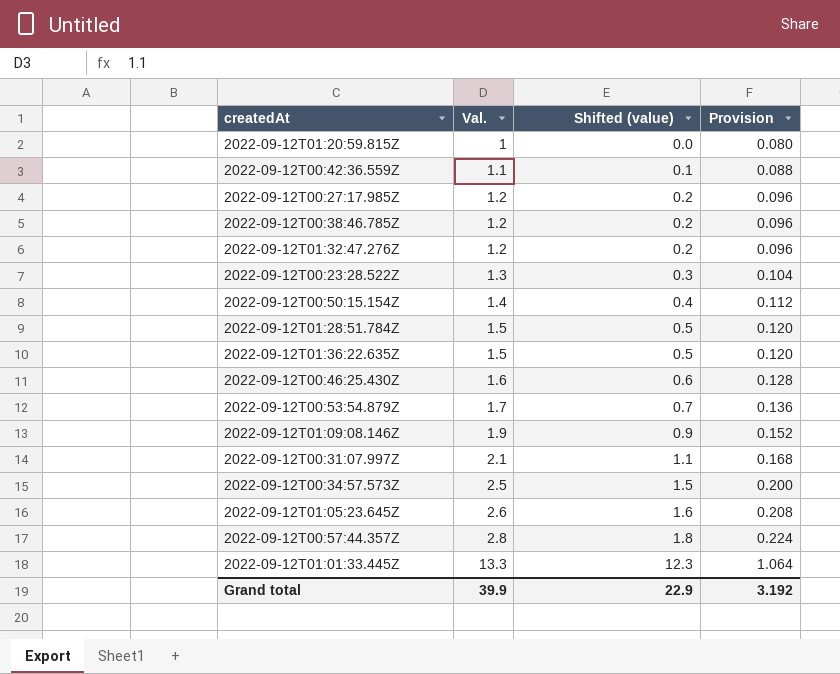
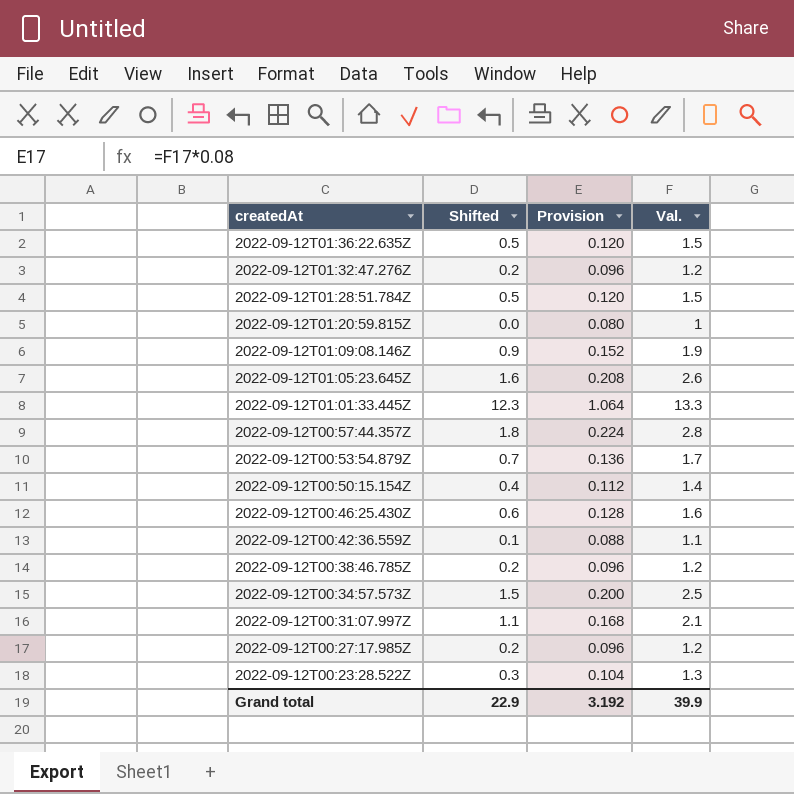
row order: Val. ascending -> createdAt descending
column name: Shifted (value) -> Shifted
column Val. | position: 2 -> 4

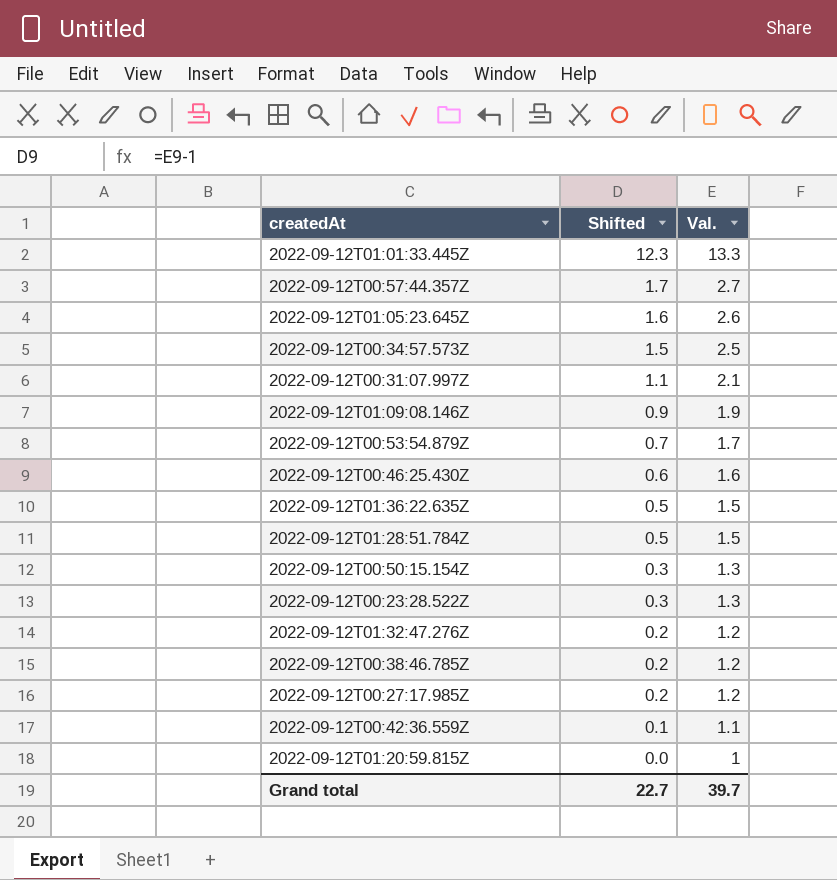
row order: createdAt descending -> Shifted descending
column Provision | formula: [Val.] * 0.08 -> none
2022-09-12T00:57:44.357Z | Shifted: 1.8 -> 1.7
2022-09-12T00:57:44.357Z | Val.: 2.8 -> 2.7
2022-09-12T00:50:15.154Z | Shifted: 0.4 -> 0.3
2022-09-12T00:50:15.154Z | Val.: 1.4 -> 1.3
Grand total | Shifted: 22.9 -> 22.7
Grand total | Val.: 39.9 -> 39.7

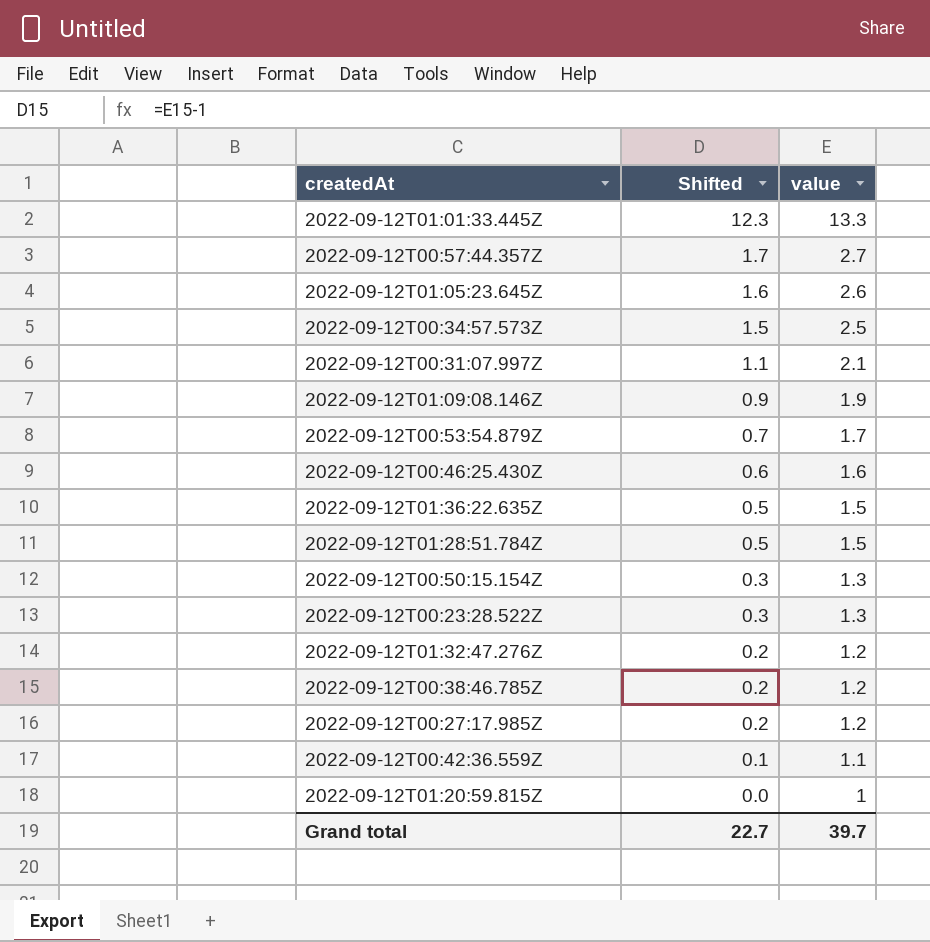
column name: Val. -> value

